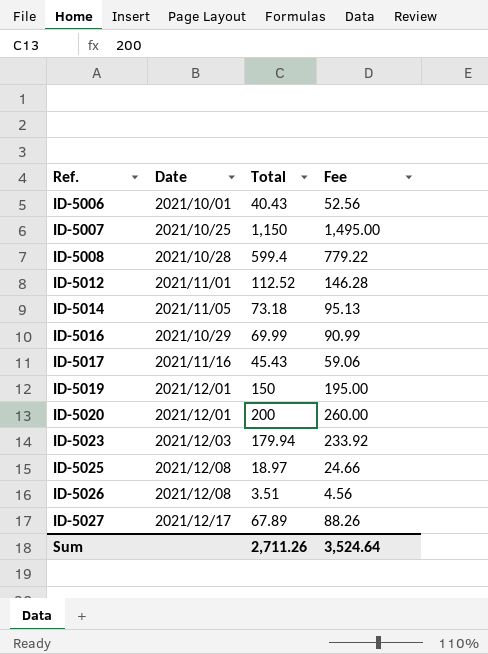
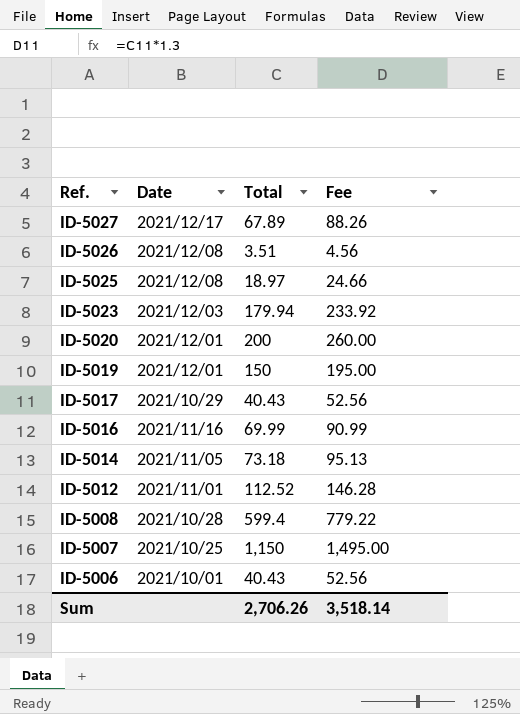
row order: Ref. ascending -> Ref. descending
ID-5017 | Date: 2021/11/16 -> 2021/10/29
ID-5017 | Total: 45.43 -> 40.43
ID-5017 | Fee: 59.06 -> 52.56
ID-5016 | Date: 2021/10/29 -> 2021/11/16
Sum | Total: 2,711.26 -> 2,706.26
Sum | Fee: 3,524.64 -> 3,518.14

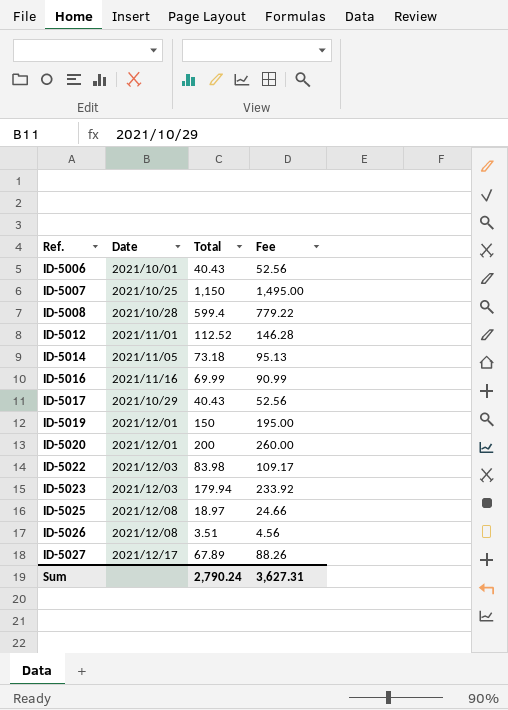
row order: Ref. descending -> Ref. ascending
row ID-5022: none -> 2021/12/03 | 83.98 | 109.17
Sum | Total: 2,706.26 -> 2,790.24
Sum | Fee: 3,518.14 -> 3,627.31

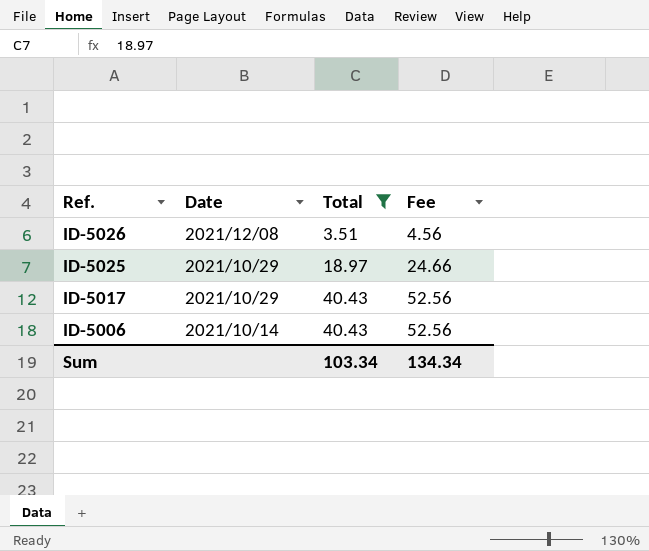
filter: none -> Total <= 40.43
row order: Ref. ascending -> Ref. descending
ID-5025 | Date: 2021/12/08 -> 2021/10/29
ID-5006 | Date: 2021/10/01 -> 2021/10/14
Sum | Total: 2,790.24 -> 103.34
Sum | Fee: 3,627.31 -> 134.34

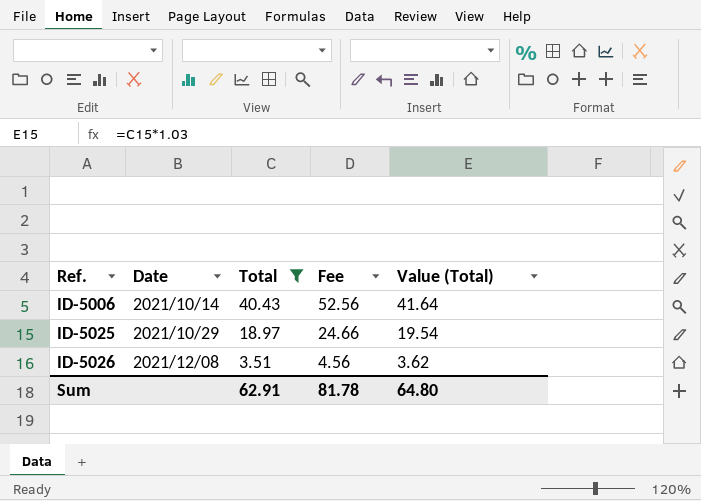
row order: Ref. descending -> Ref. ascending
column Value (Total) | formula: none -> [Total] * 1.03
row ID-5017: 2021/10/29 | 40.43 | 52.56 -> none
Sum | Total: 103.34 -> 62.91
Sum | Fee: 134.34 -> 81.78

